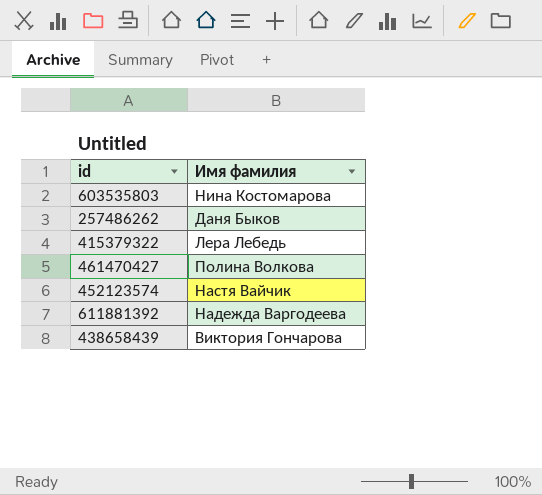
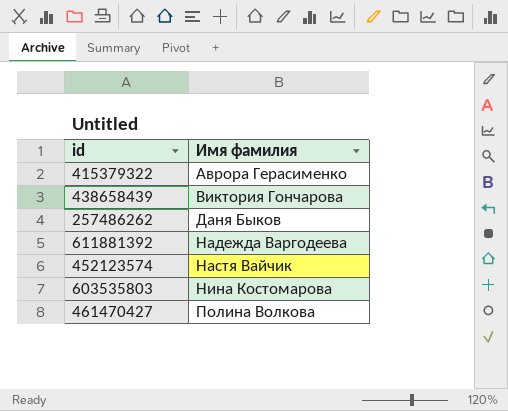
row order: none -> Имя фамилия ascending
415379322 | Имя фамилия: Лера Лебедь -> Аврора Герасименко

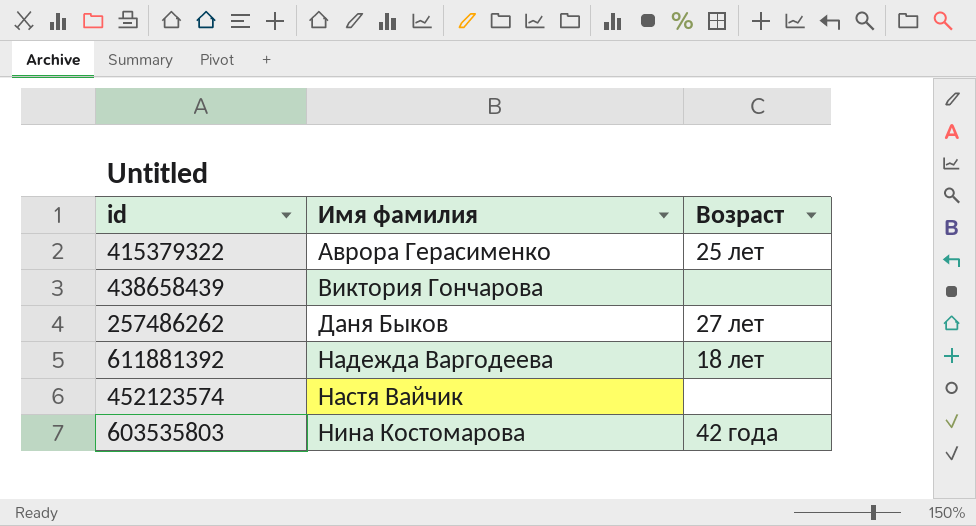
column Возраст | position: none -> 3
row 461470427: Полина Волкова -> none

